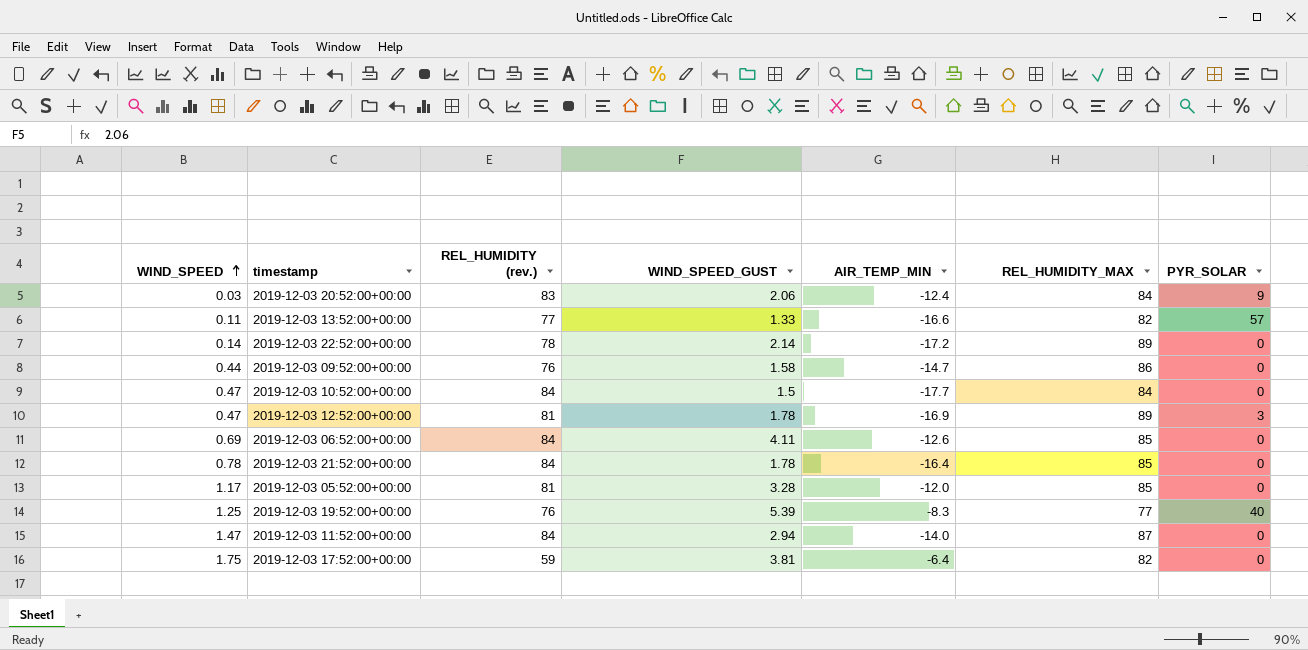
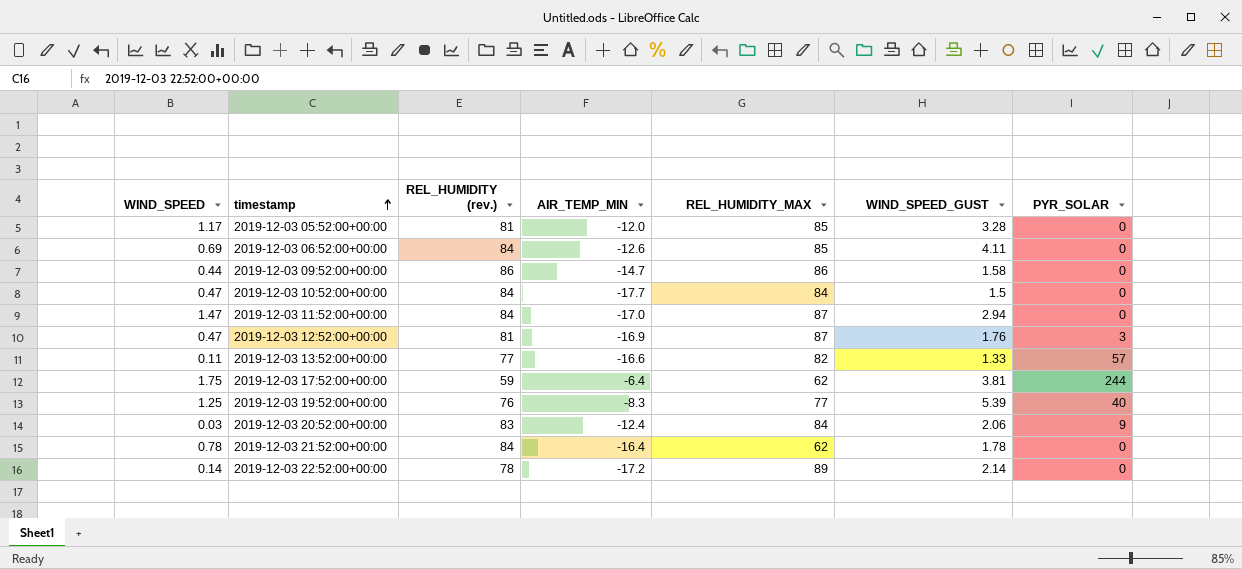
row order: WIND_SPEED ascending -> timestamp ascending
column WIND_SPEED_GUST | position: 4 -> 6
2019-12-03 09:52:00+00:00 | REL_HUMIDITY (rev.): 76 -> 86
2019-12-03 11:52:00+00:00 | AIR_TEMP_MIN: -14.0 -> -17.0
2019-12-03 12:52:00+00:00 | REL_HUMIDITY_MAX: 89 -> 87
2019-12-03 12:52:00+00:00 | WIND_SPEED_GUST: 1.78 -> 1.76
2019-12-03 17:52:00+00:00 | REL_HUMIDITY_MAX: 82 -> 62
2019-12-03 17:52:00+00:00 | PYR_SOLAR: 0 -> 244
2019-12-03 21:52:00+00:00 | REL_HUMIDITY_MAX: 85 -> 62

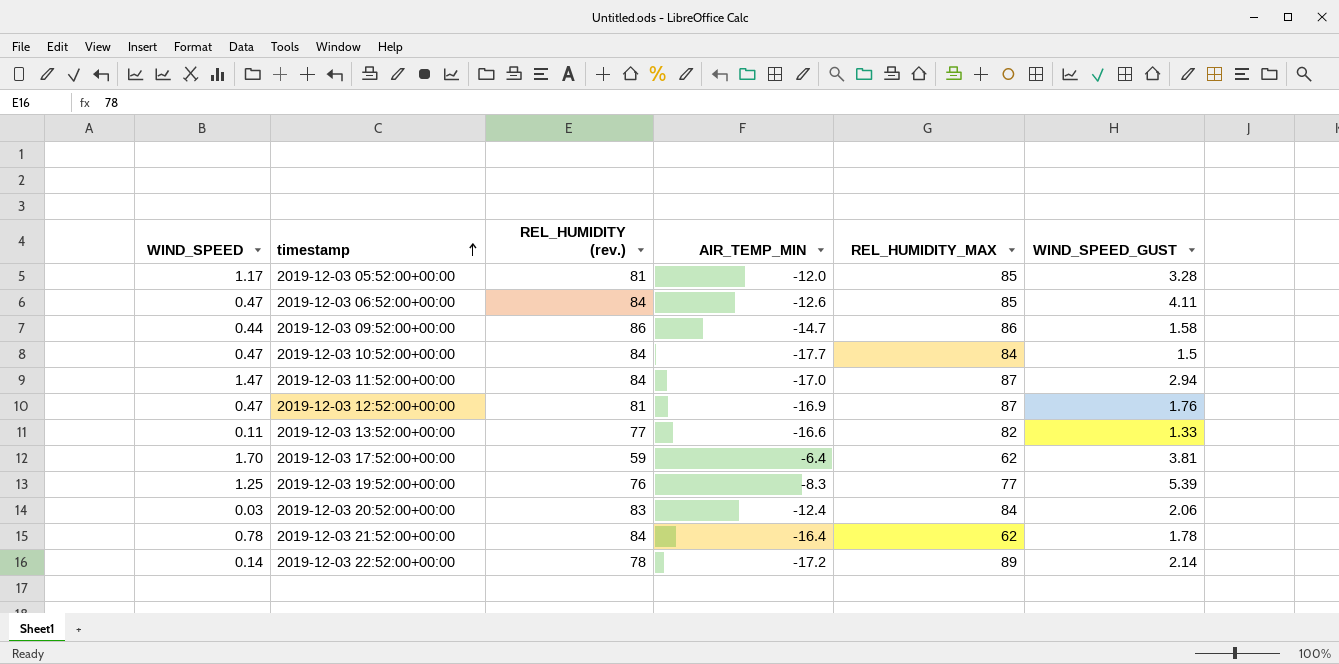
column PYR_SOLAR | position: 7 -> none
2019-12-03 06:52:00+00:00 | WIND_SPEED: 0.69 -> 0.47
2019-12-03 17:52:00+00:00 | WIND_SPEED: 1.75 -> 1.70

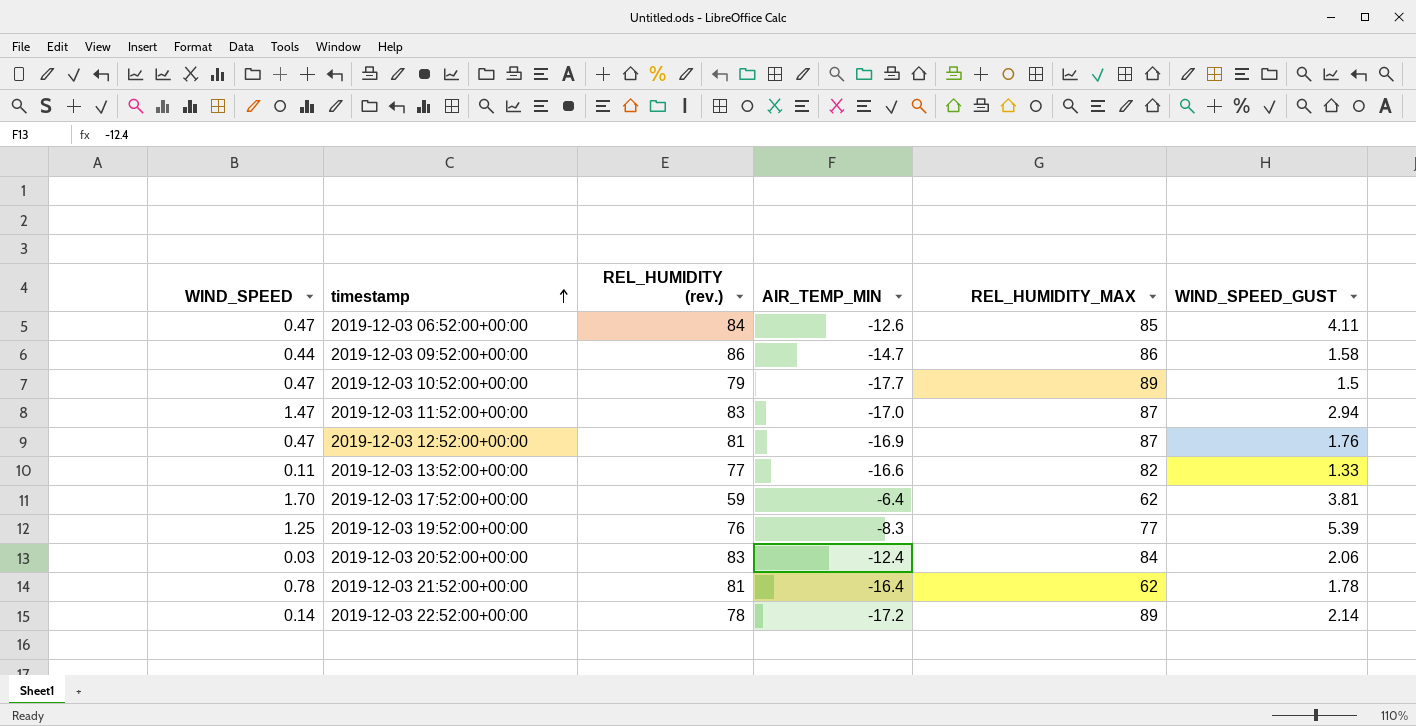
row 2019-12-03 05:52:00+00:00: 1.17 | 81 | -12.0 | 85 | 3.28 -> none
2019-12-03 10:52:00+00:00 | REL_HUMIDITY (rev.): 84 -> 79
2019-12-03 10:52:00+00:00 | REL_HUMIDITY_MAX: 84 -> 89
2019-12-03 11:52:00+00:00 | REL_HUMIDITY (rev.): 84 -> 83
2019-12-03 21:52:00+00:00 | REL_HUMIDITY (rev.): 84 -> 81

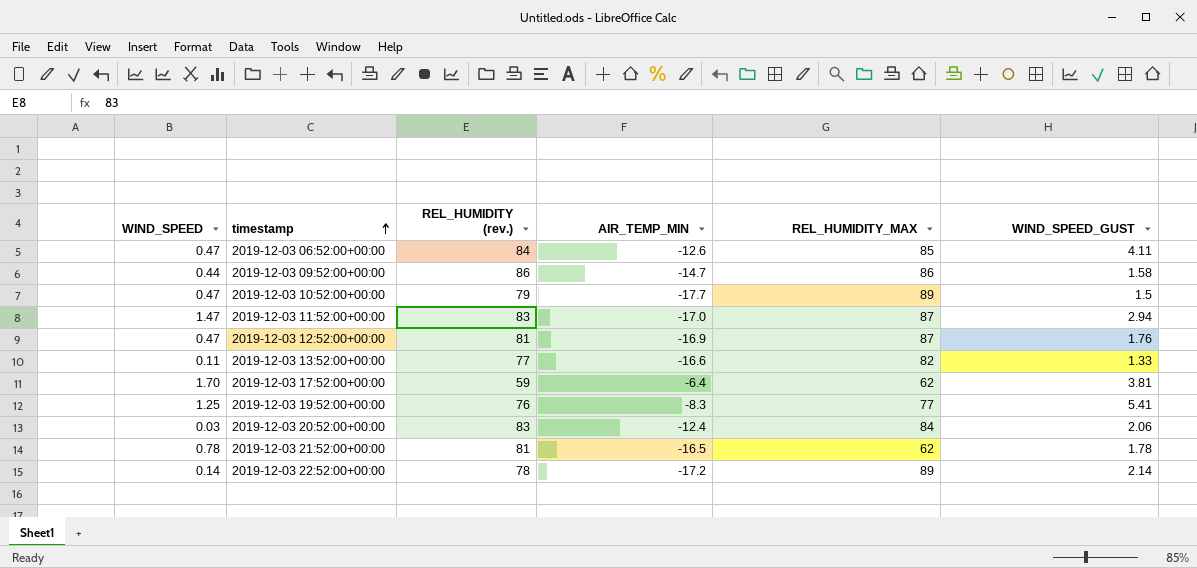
2019-12-03 19:52:00+00:00 | WIND_SPEED_GUST: 5.39 -> 5.41
2019-12-03 21:52:00+00:00 | AIR_TEMP_MIN: -16.4 -> -16.5

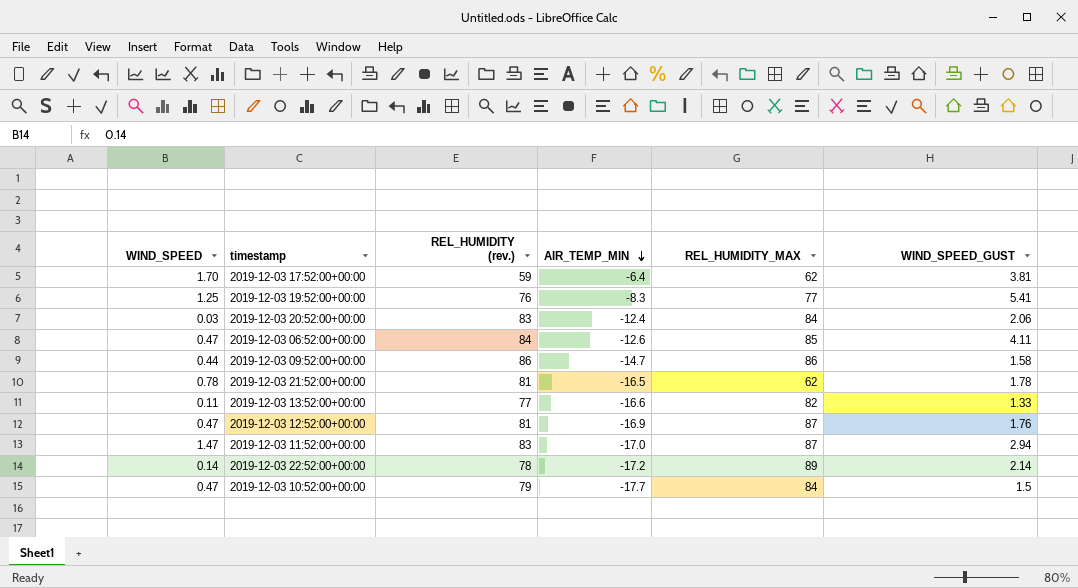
row order: timestamp ascending -> AIR_TEMP_MIN descending
2019-12-03 10:52:00+00:00 | REL_HUMIDITY_MAX: 89 -> 84

